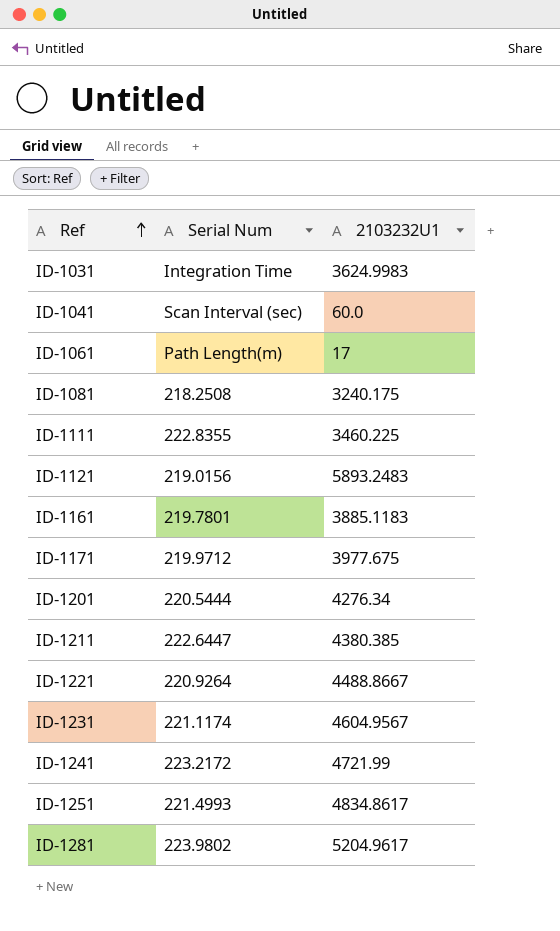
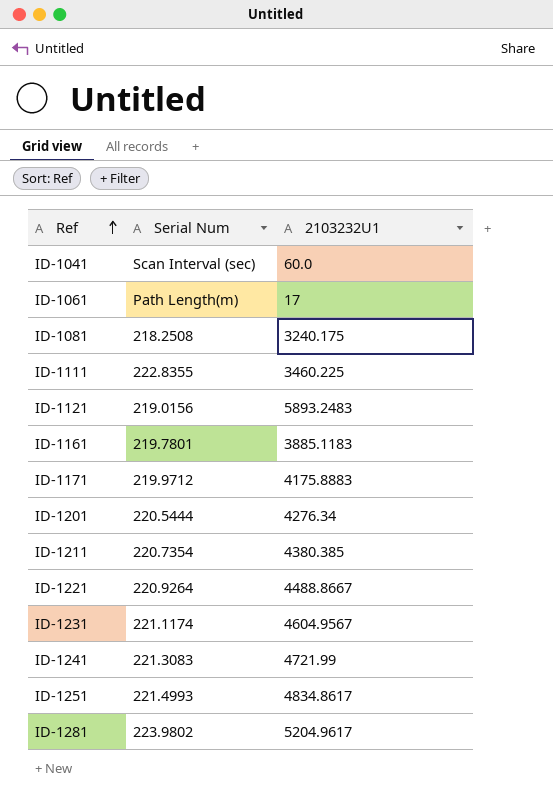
row ID-1031: Integration Time | 3624.9983 -> none
ID-1171 | 2103232U1: 3977.675 -> 4175.8883
ID-1211 | Serial Num: 222.6447 -> 220.7354
ID-1241 | Serial Num: 223.2172 -> 221.3083

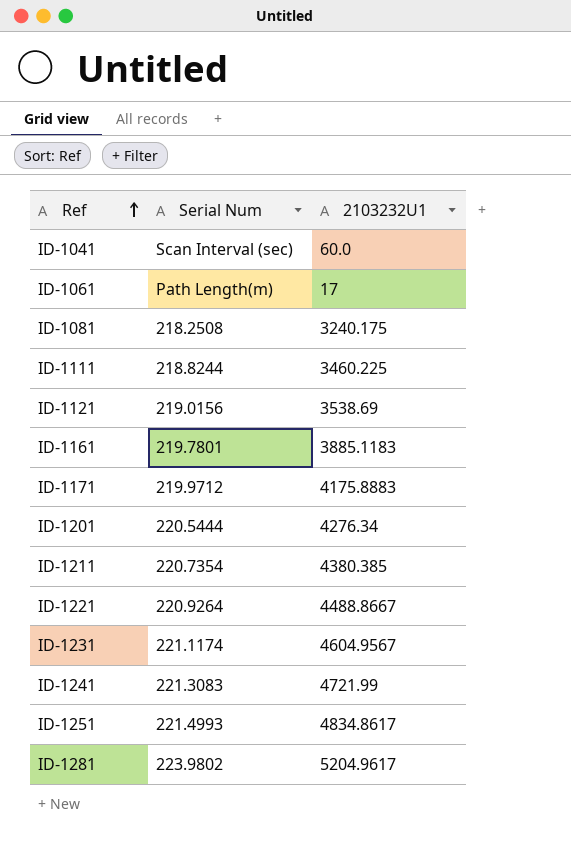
ID-1111 | Serial Num: 222.8355 -> 218.8244
ID-1121 | 2103232U1: 5893.2483 -> 3538.69

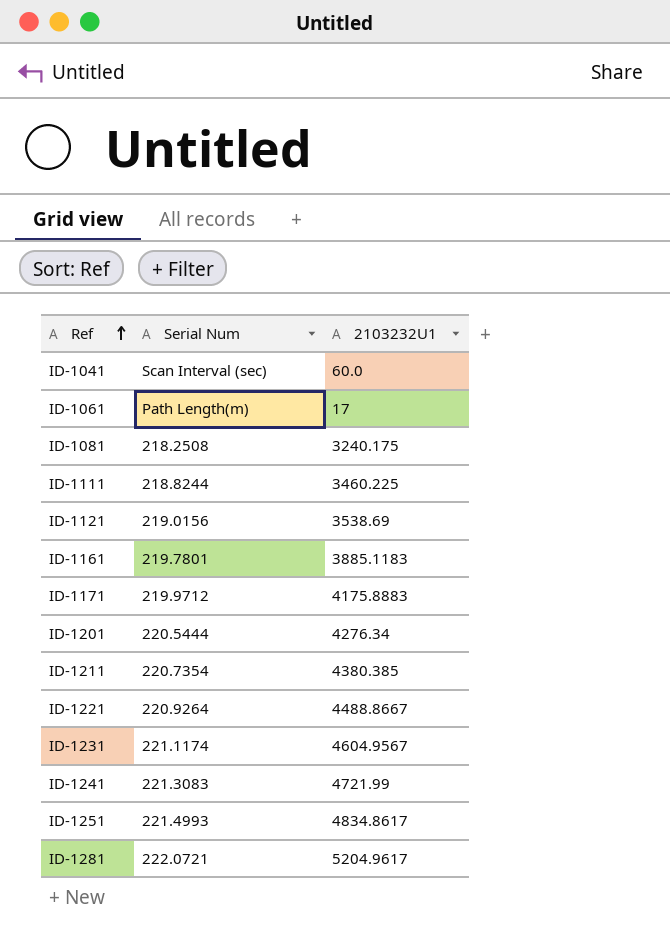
ID-1281 | Serial Num: 223.9802 -> 222.0721

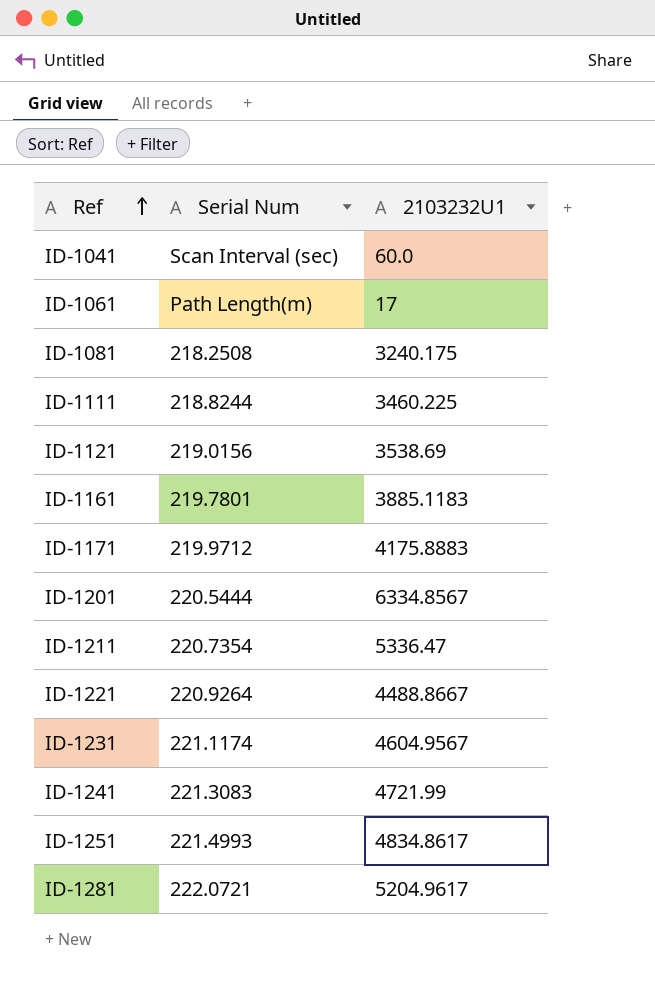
ID-1201 | 2103232U1: 4276.34 -> 6334.8567
ID-1211 | 2103232U1: 4380.385 -> 5336.47

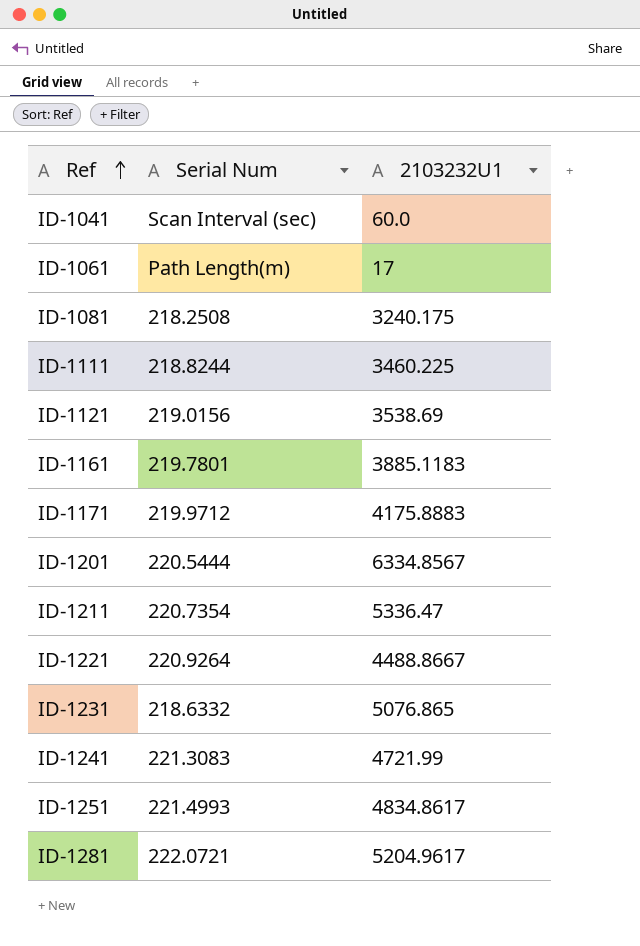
ID-1231 | Serial Num: 221.1174 -> 218.6332
ID-1231 | 2103232U1: 4604.9567 -> 5076.865

